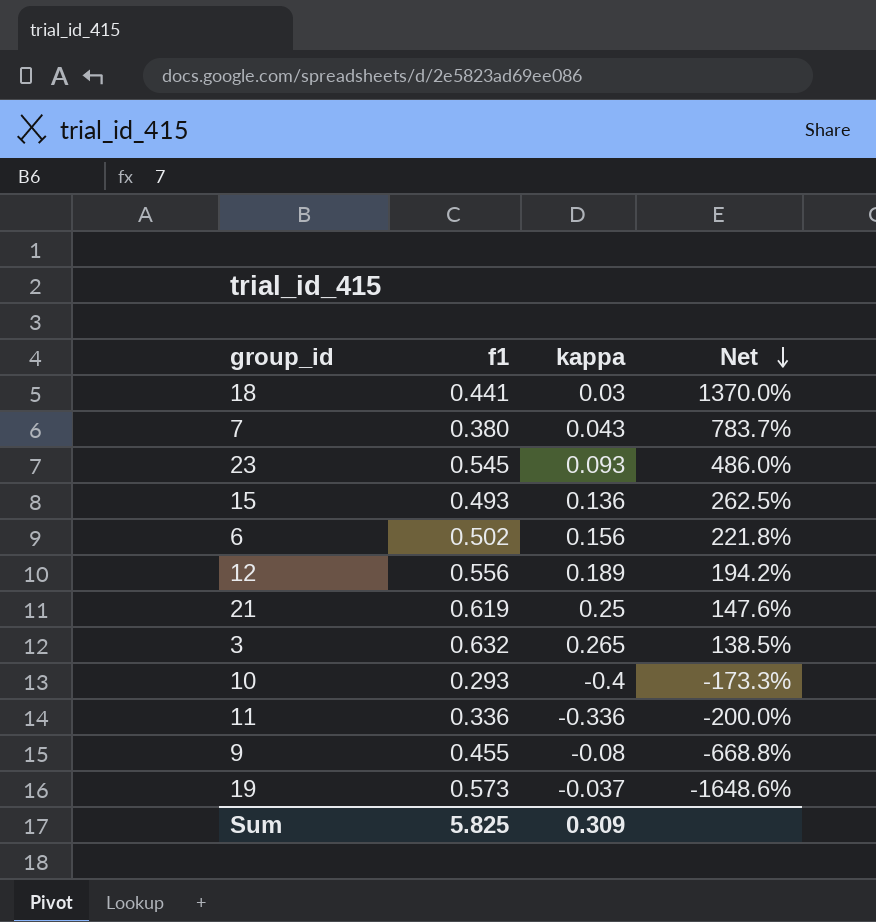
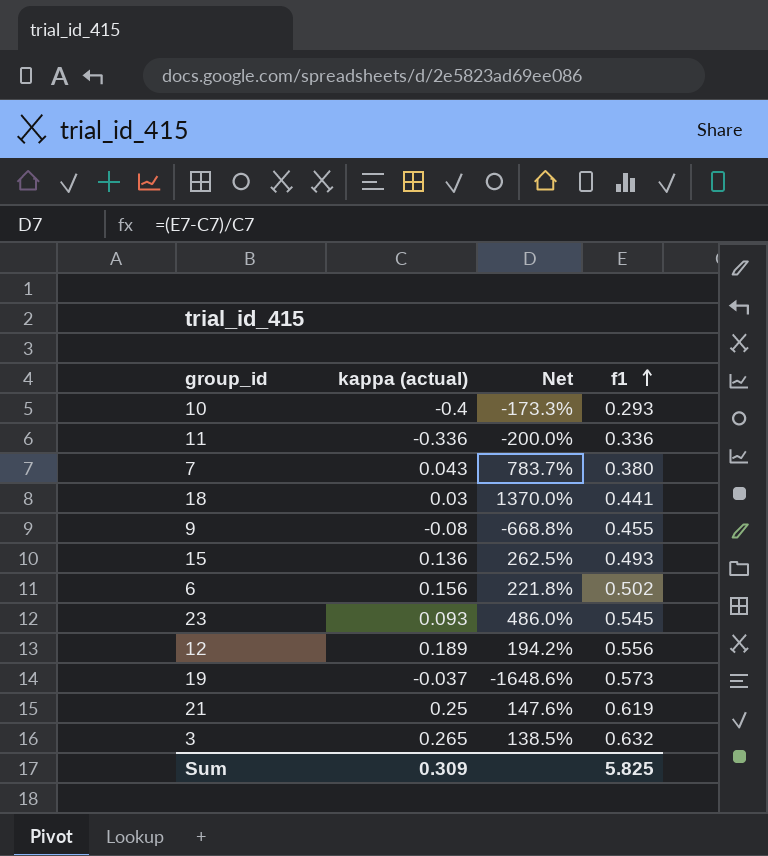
row order: Net descending -> f1 ascending
column name: kappa -> kappa (actual)
column f1 | position: 2 -> 4

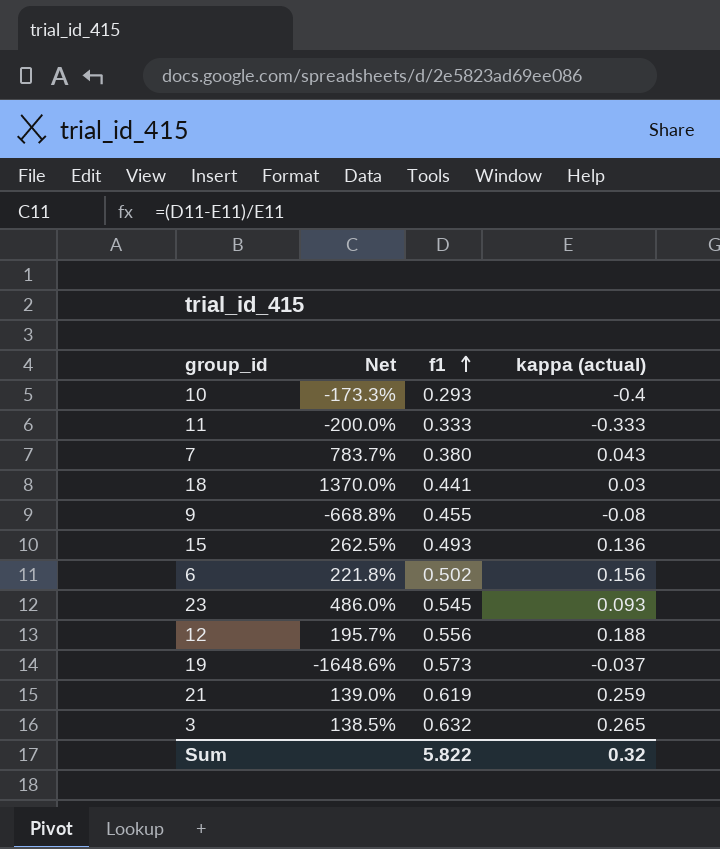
column kappa (actual) | position: 2 -> 4
11 | f1: 0.336 -> 0.333
11 | kappa (actual): -0.336 -> -0.333
12 | Net: 194.2% -> 195.7%
12 | kappa (actual): 0.189 -> 0.188
21 | Net: 147.6% -> 139.0%
21 | kappa (actual): 0.25 -> 0.259
Sum | f1: 5.825 -> 5.822
Sum | kappa (actual): 0.309 -> 0.32

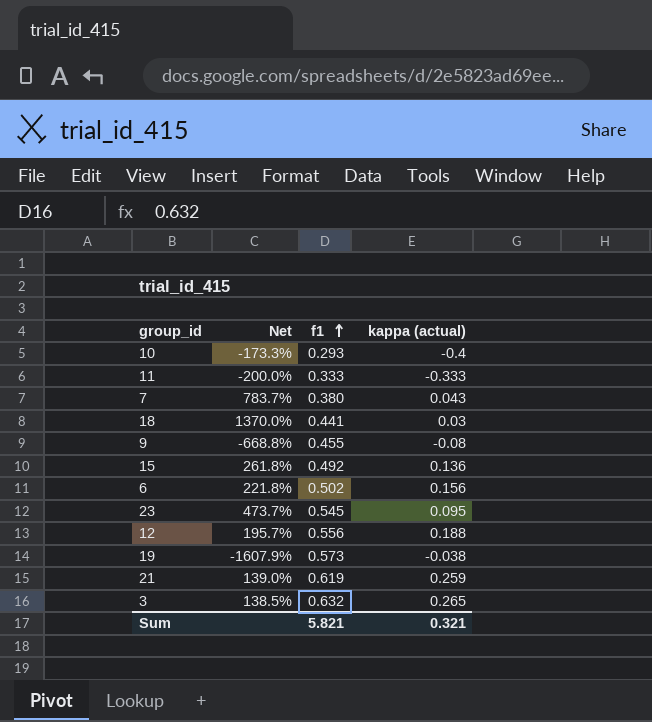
15 | Net: 262.5% -> 261.8%
15 | f1: 0.493 -> 0.492
23 | Net: 486.0% -> 473.7%
23 | kappa (actual): 0.093 -> 0.095
19 | Net: -1648.6% -> -1607.9%
19 | kappa (actual): -0.037 -> -0.038
Sum | f1: 5.822 -> 5.821
Sum | kappa (actual): 0.32 -> 0.321

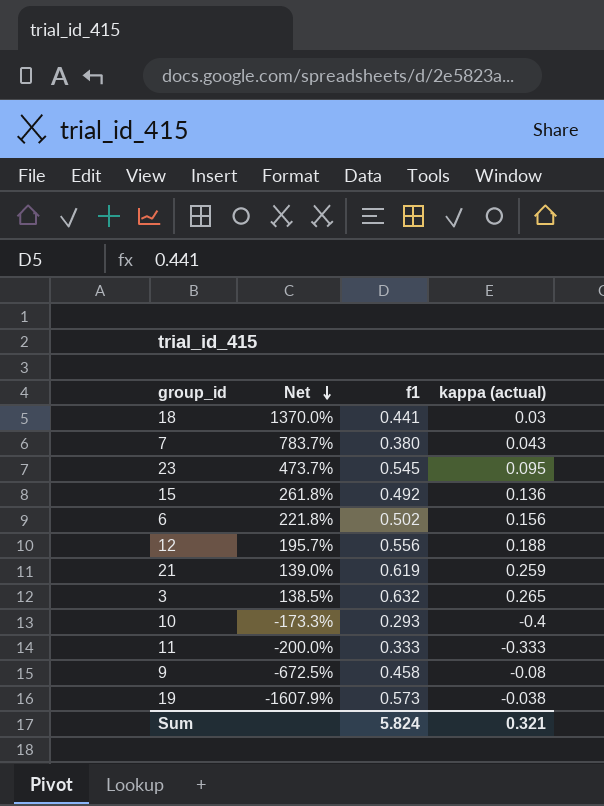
row order: f1 ascending -> Net descending
9 | Net: -668.8% -> -672.5%
9 | f1: 0.455 -> 0.458
Sum | f1: 5.821 -> 5.824

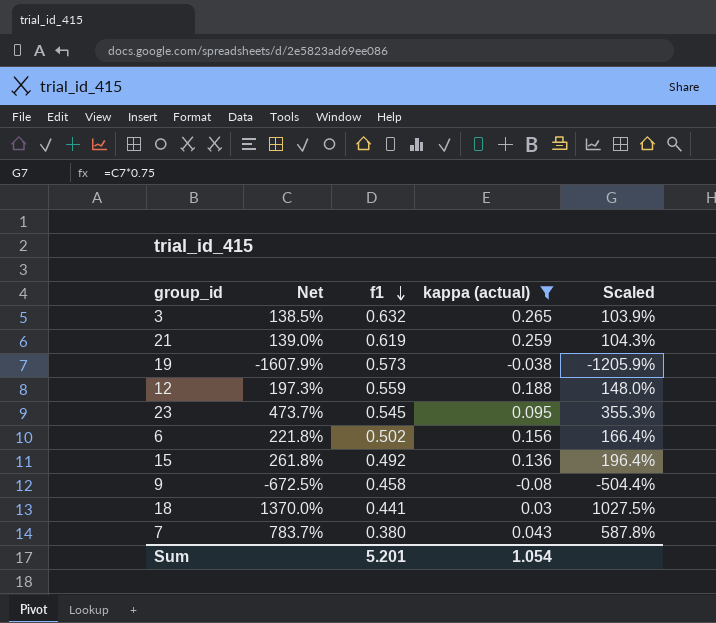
filter: none -> kappa (actual) >= -0.08
row order: Net descending -> f1 descending
column Scaled | formula: none -> [Net] * 0.75
12 | Net: 195.7% -> 197.3%
12 | f1: 0.556 -> 0.559
Sum | f1: 5.824 -> 5.201
Sum | kappa (actual): 0.321 -> 1.054

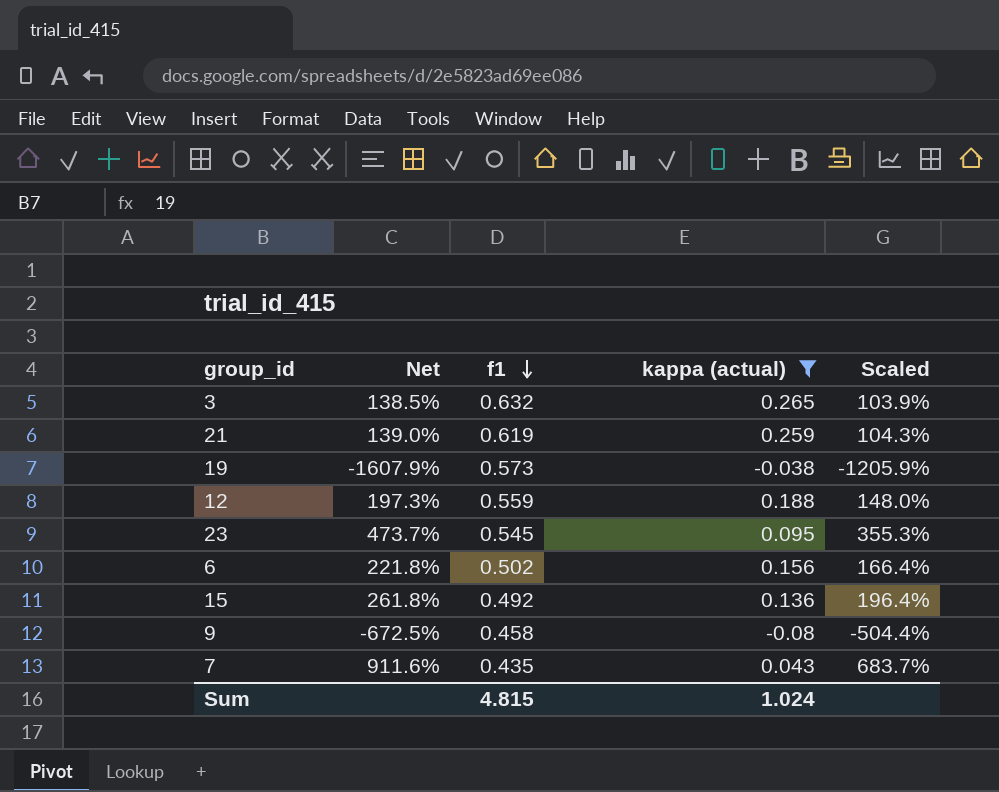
row 18: 1370.0% | 0.441 | 0.03 | 1027.5% -> none
7 | Net: 783.7% -> 911.6%
7 | f1: 0.380 -> 0.435
7 | Scaled: 587.8% -> 683.7%
Sum | f1: 5.201 -> 4.815
Sum | kappa (actual): 1.054 -> 1.024

